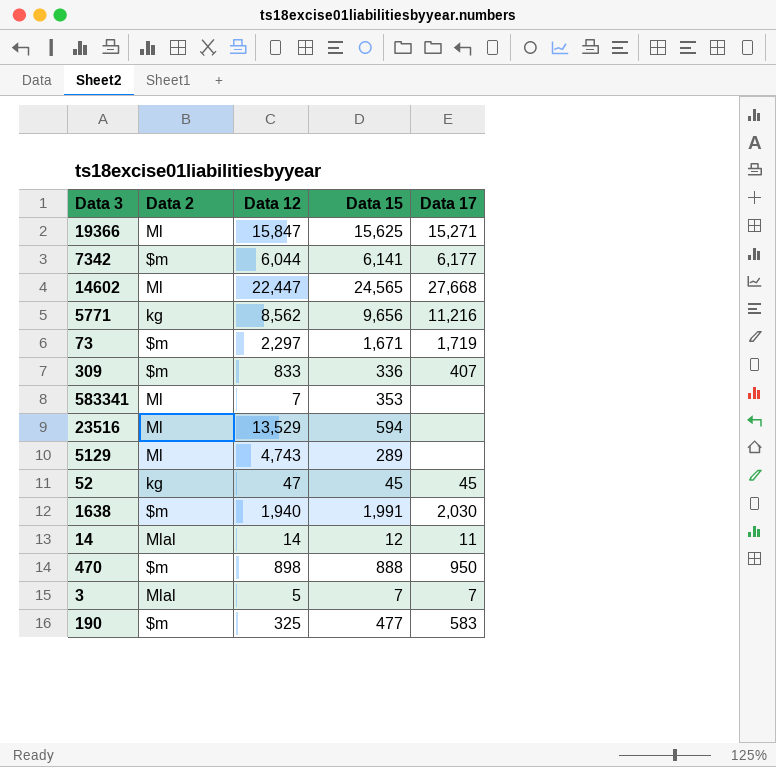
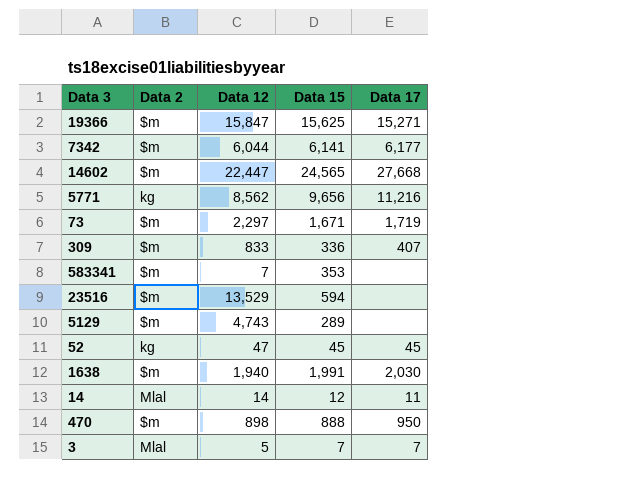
row 190: $m | 325 | 477 | 583 -> none
19366 | Data 2: Ml -> $m
14602 | Data 2: Ml -> $m
583341 | Data 2: Ml -> $m
23516 | Data 2: Ml -> $m
5129 | Data 2: Ml -> $m

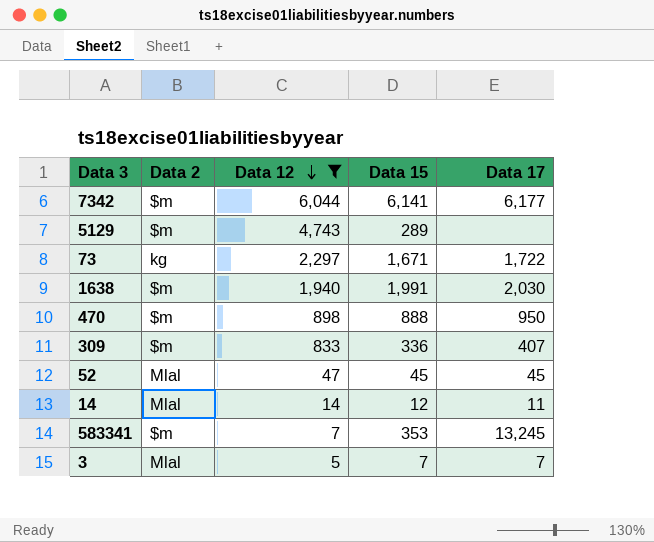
filter: none -> Data 12 <= 6,044
row order: none -> Data 12 descending
73 | Data 2: $m -> kg
73 | Data 17: 1,719 -> 1,722
52 | Data 2: kg -> Mlal
583341 | Data 17: none -> 13,245

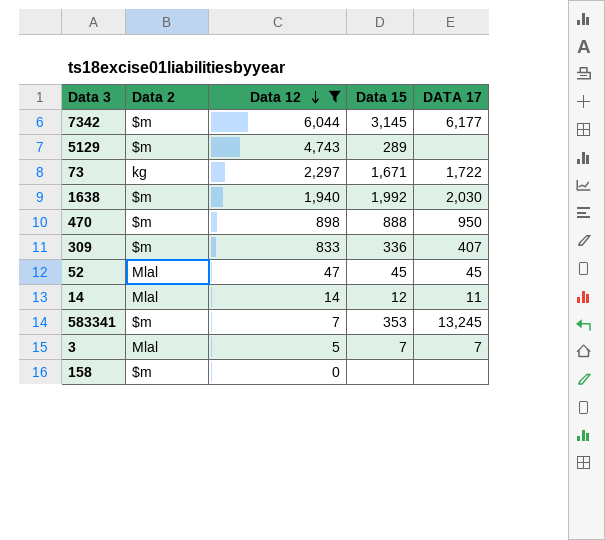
column name: Data 17 -> DATA 17
7342 | Data 15: 6,141 -> 3,145
1638 | Data 15: 1,991 -> 1,992
row 158: none -> $m | 0 | none | none

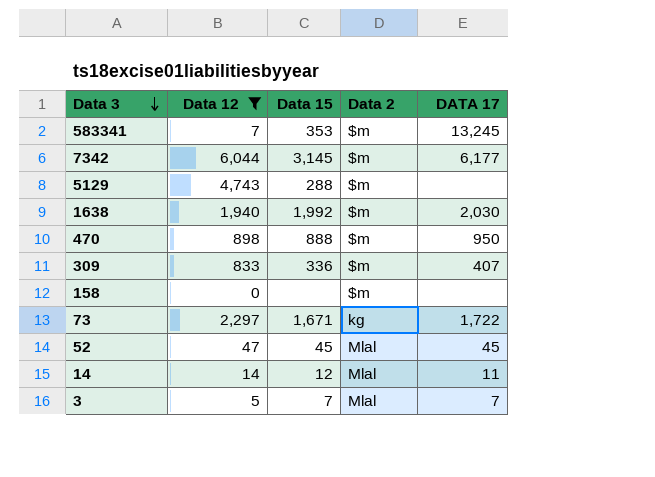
row order: Data 12 descending -> Data 3 descending
column Data 2 | position: 2 -> 4
5129 | Data 15: 289 -> 288

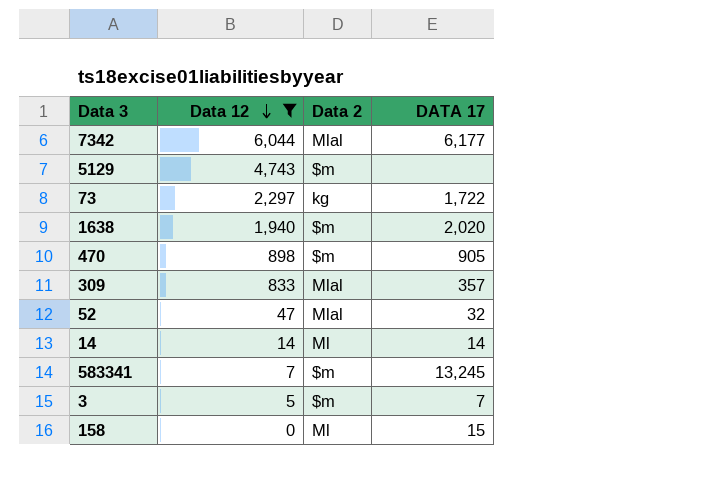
row order: Data 3 descending -> Data 12 descending
column Data 15 | position: 3 -> none
7342 | Data 2: $m -> Mlal
1638 | DATA 17: 2,030 -> 2,020
470 | DATA 17: 950 -> 905
309 | Data 2: $m -> Mlal
309 | DATA 17: 407 -> 357
52 | DATA 17: 45 -> 32
14 | Data 2: Mlal -> Ml
14 | DATA 17: 11 -> 14
3 | Data 2: Mlal -> $m
158 | Data 2: $m -> Ml
158 | DATA 17: none -> 15

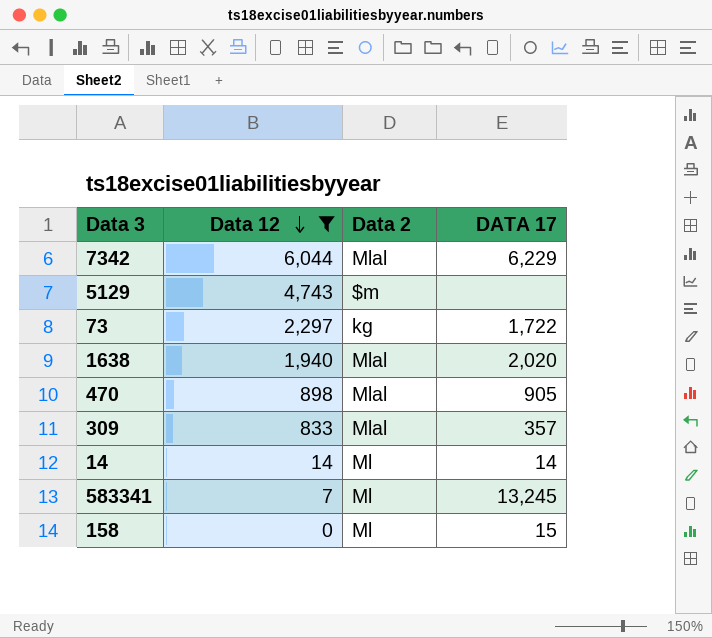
row 52: 47 | Mlal | 32 -> none
row 3: 5 | $m | 7 -> none
7342 | DATA 17: 6,177 -> 6,229
1638 | Data 2: $m -> Mlal
470 | Data 2: $m -> Mlal
583341 | Data 2: $m -> Ml

